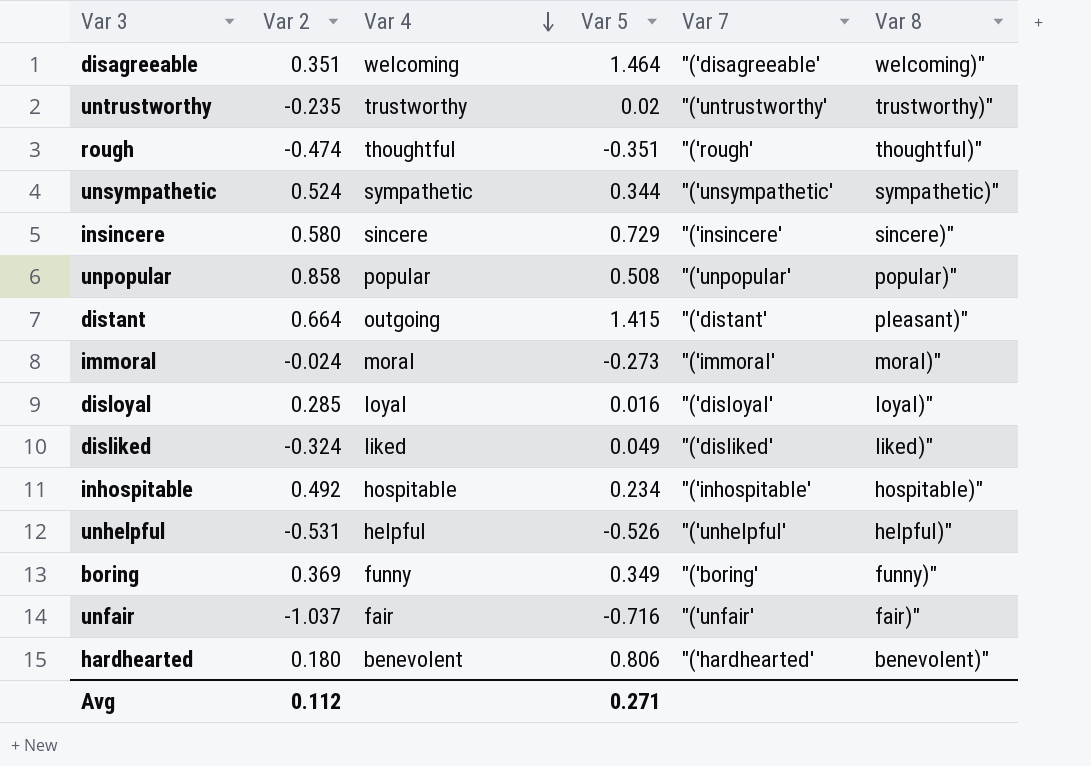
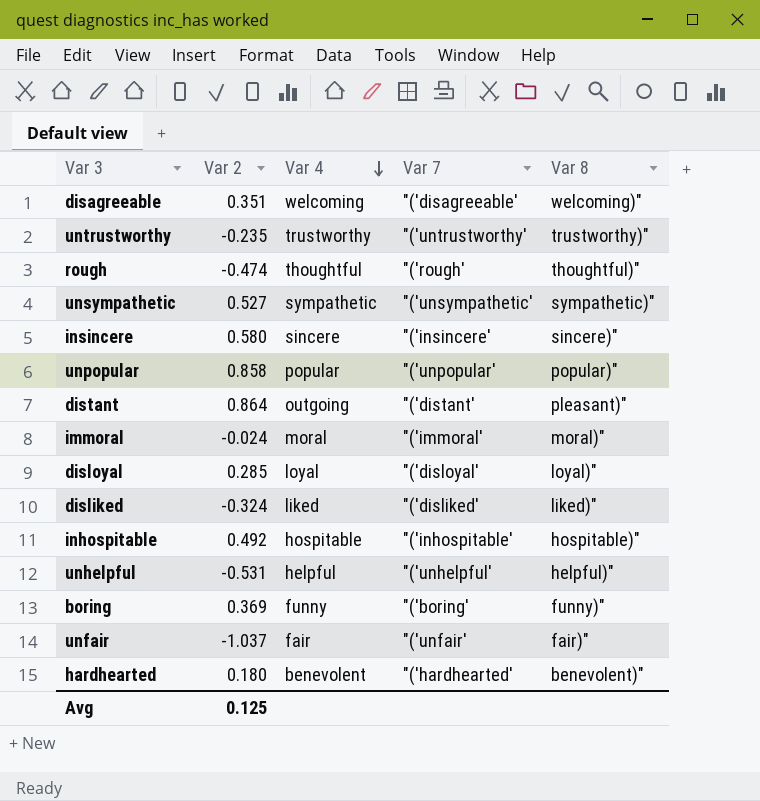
column Var 5 | position: 4 -> none
unsympathetic | Var 2: 0.524 -> 0.527
distant | Var 2: 0.664 -> 0.864
Avg | Var 2: 0.112 -> 0.125

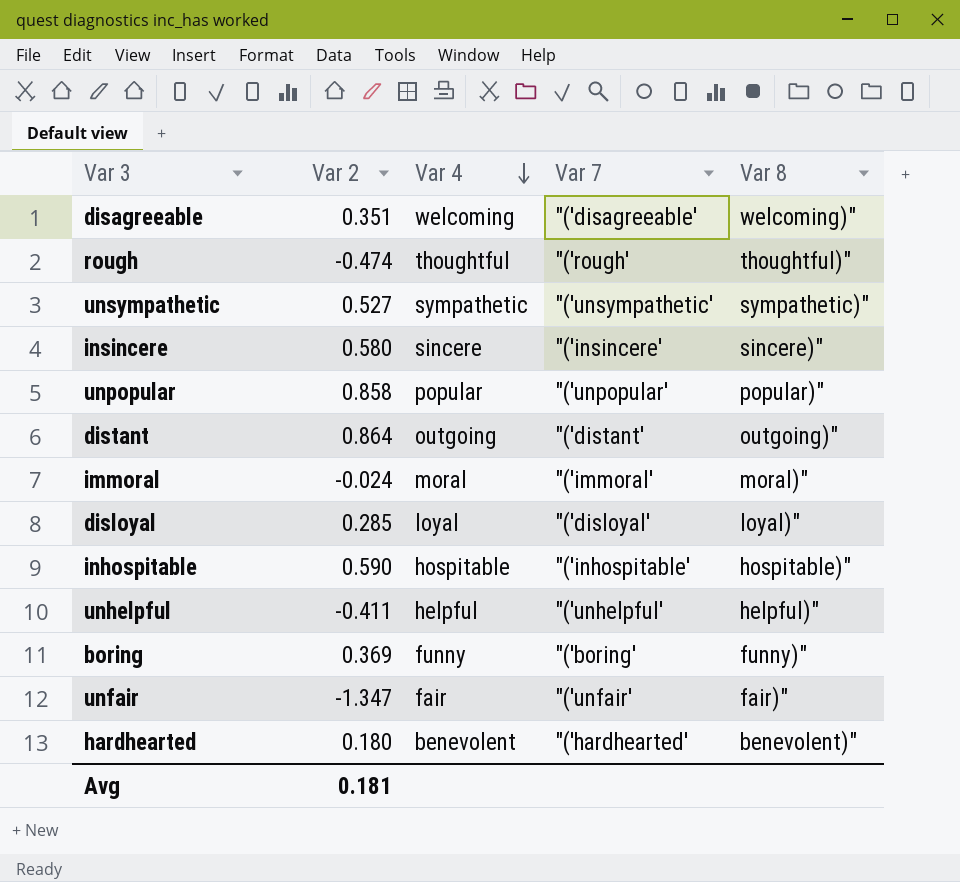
row untrustworthy: -0.235 | trustworthy | "('untrustworthy' | trustworthy)" -> none
row disliked: -0.324 | liked | "('disliked' | liked)" -> none
distant | Var 8: pleasant)" -> outgoing)"
inhospitable | Var 2: 0.492 -> 0.590
unhelpful | Var 2: -0.531 -> -0.411
unfair | Var 2: -1.037 -> -1.347
Avg | Var 2: 0.125 -> 0.181

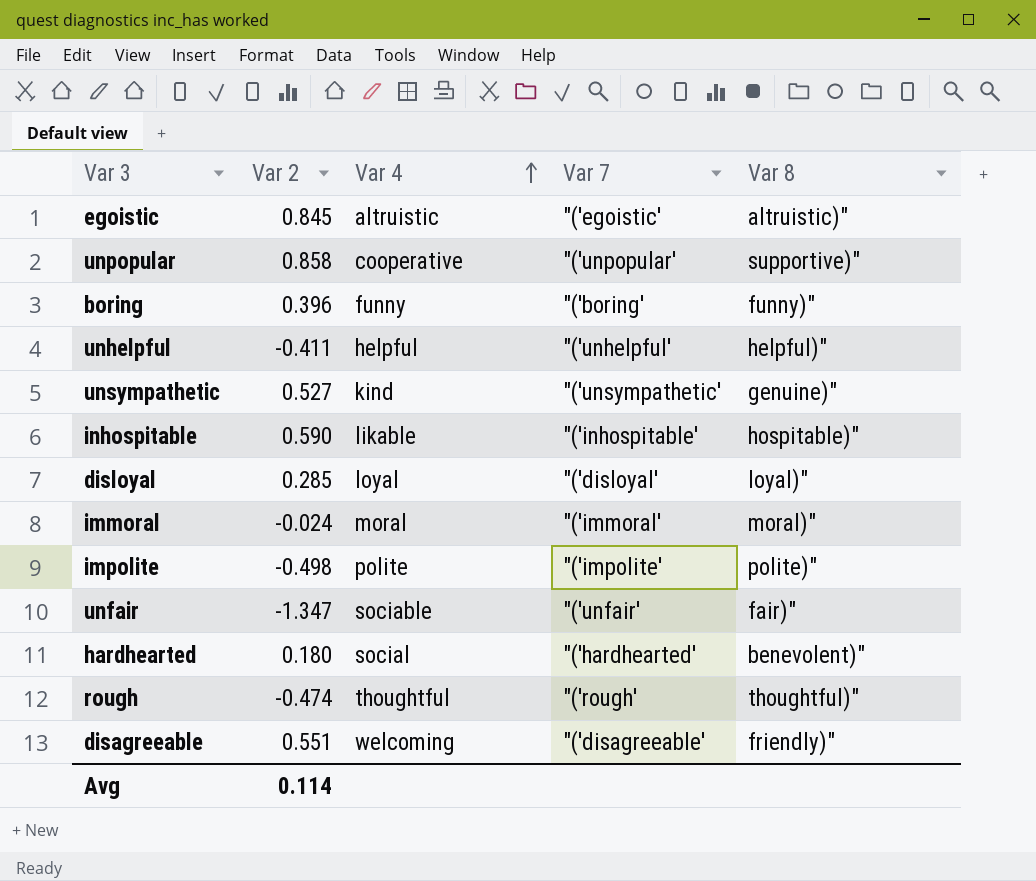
row order: Var 4 descending -> Var 4 ascending
row insincere: 0.580 | sincere | "('insincere' | sincere)" -> none
row distant: 0.864 | outgoing | "('distant' | outgoing)" -> none
row egoistic: none -> 0.845 | altruistic | "('egoistic' | altruistic)"
unpopular | Var 4: popular -> cooperative
unpopular | Var 8: popular)" -> supportive)"
boring | Var 2: 0.369 -> 0.396
unsympathetic | Var 4: sympathetic -> kind
unsympathetic | Var 8: sympathetic)" -> genuine)"
inhospitable | Var 4: hospitable -> likable
row impolite: none -> -0.498 | polite | "('impolite' | polite)"
unfair | Var 4: fair -> sociable
hardhearted | Var 4: benevolent -> social
disagreeable | Var 2: 0.351 -> 0.551
disagreeable | Var 8: welcoming)" -> friendly)"
Avg | Var 2: 0.181 -> 0.114

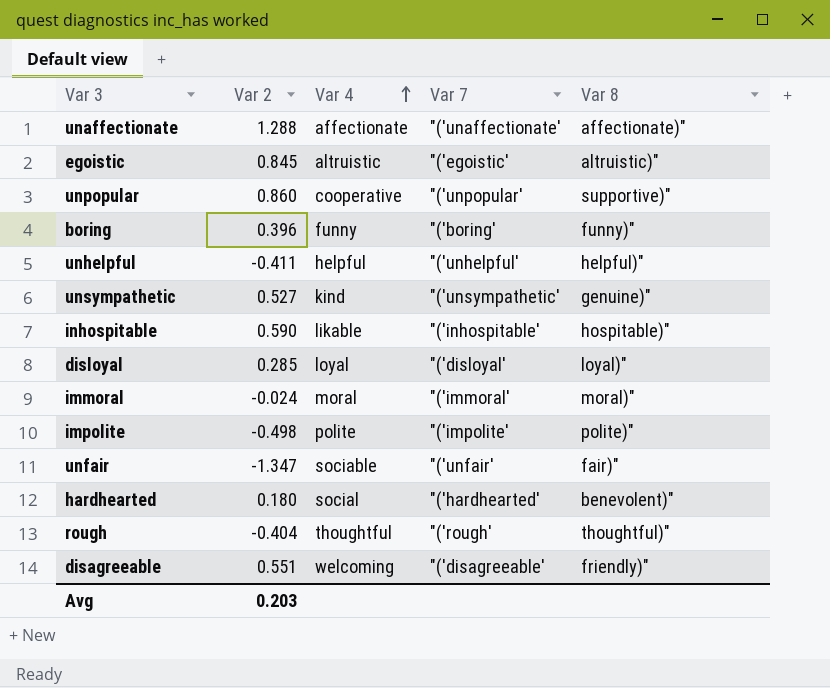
row unaffectionate: none -> 1.288 | affectionate | "('unaffectionate' | affectionate)"
unpopular | Var 2: 0.858 -> 0.860
rough | Var 2: -0.474 -> -0.404
Avg | Var 2: 0.114 -> 0.203

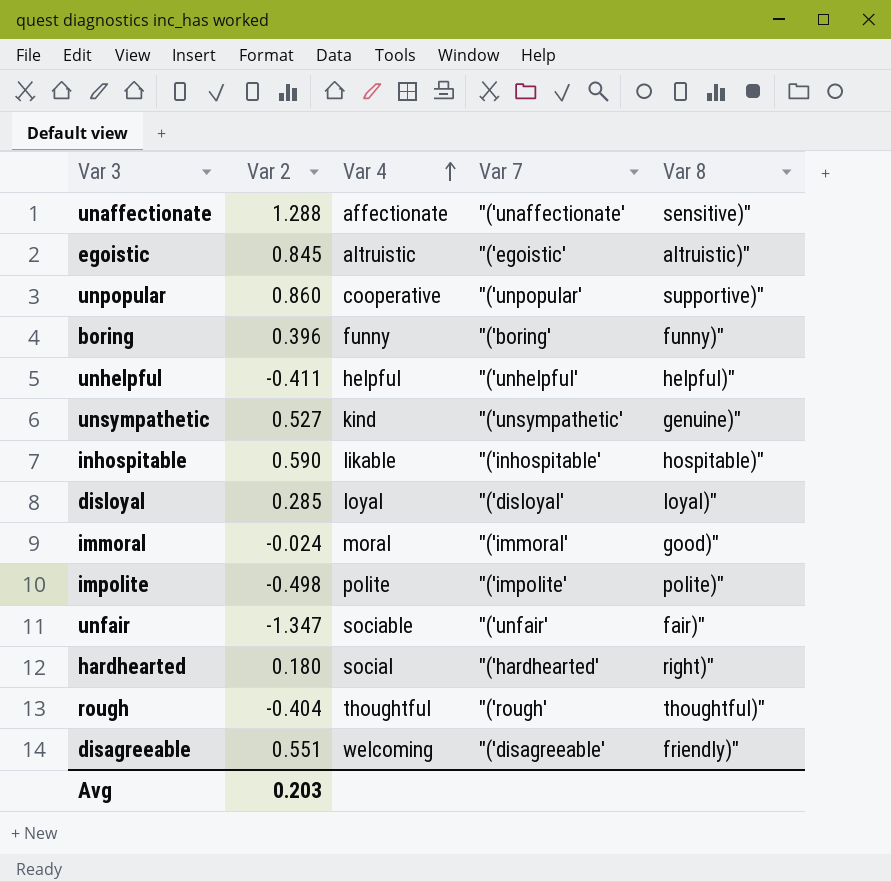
unaffectionate | Var 8: affectionate)" -> sensitive)"
immoral | Var 8: moral)" -> good)"
hardhearted | Var 8: benevolent)" -> right)"

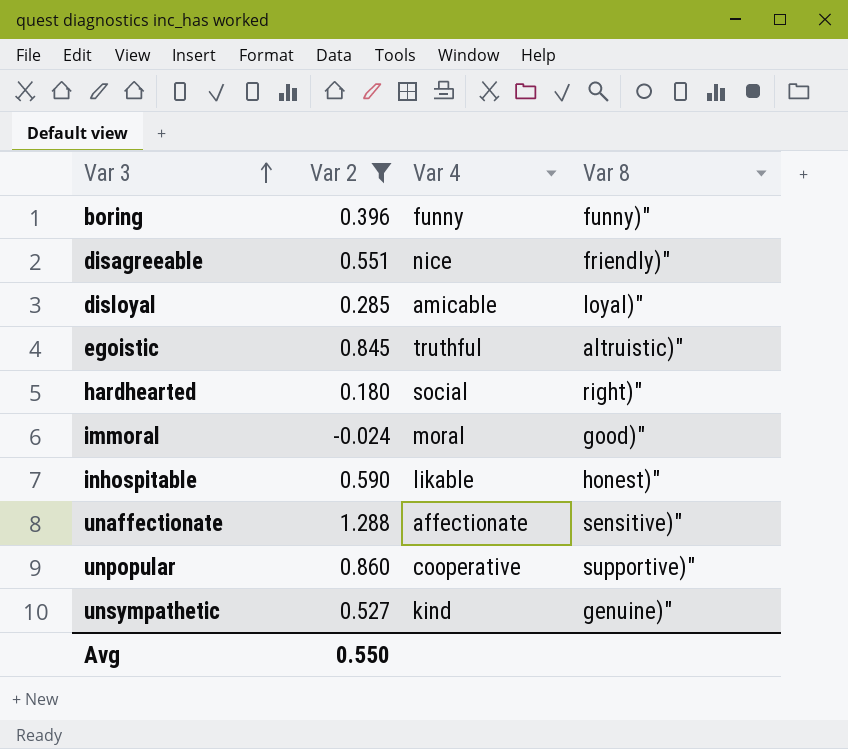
filter: none -> Var 2 >= -0.024
row order: Var 4 ascending -> Var 3 ascending
column Var 7 | position: 4 -> none
disagreeable | Var 4: welcoming -> nice
disloyal | Var 4: loyal -> amicable
egoistic | Var 4: altruistic -> truthful
inhospitable | Var 8: hospitable)" -> honest)"
Avg | Var 2: 0.203 -> 0.550

